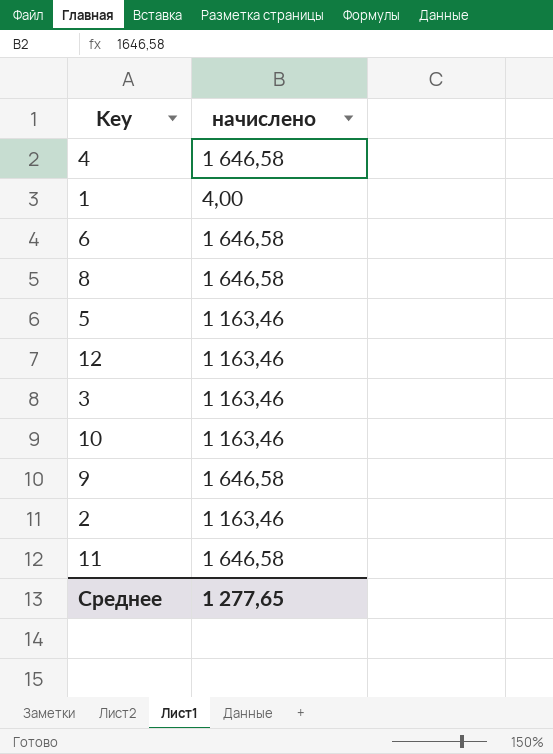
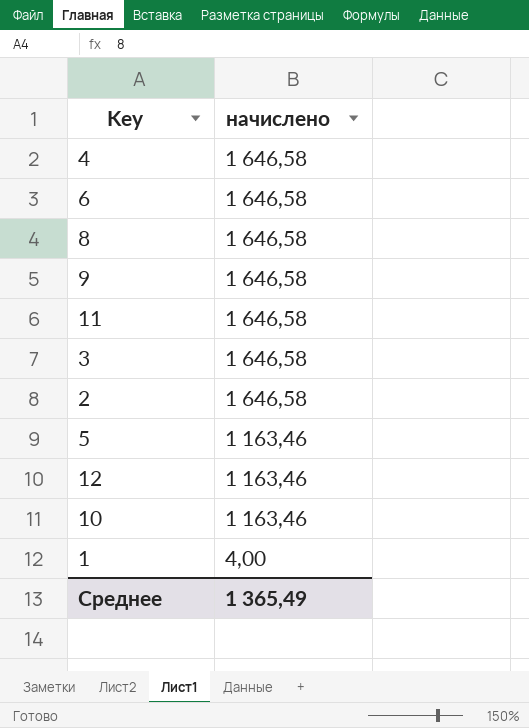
row order: none -> начислено descending
3 | начислено: 1 163,46 -> 1 646,58
2 | начислено: 1 163,46 -> 1 646,58
Среднее | начислено: 1 277,65 -> 1 365,49

